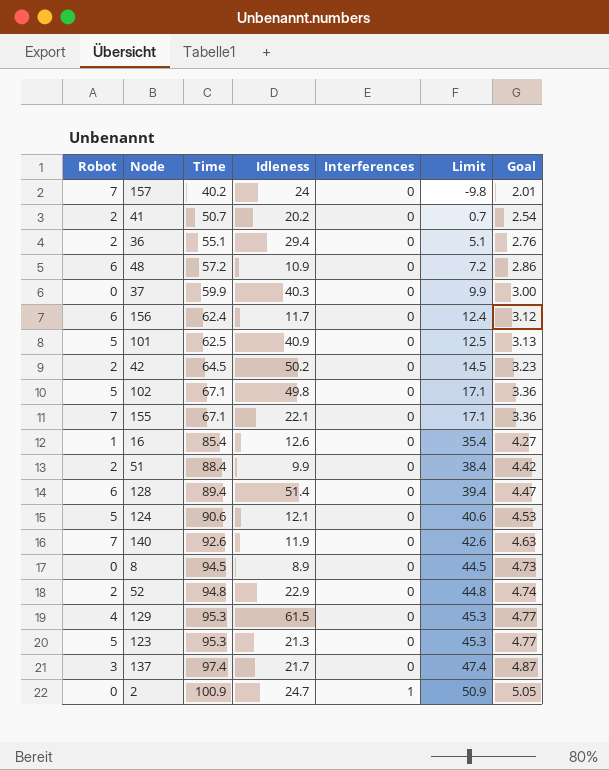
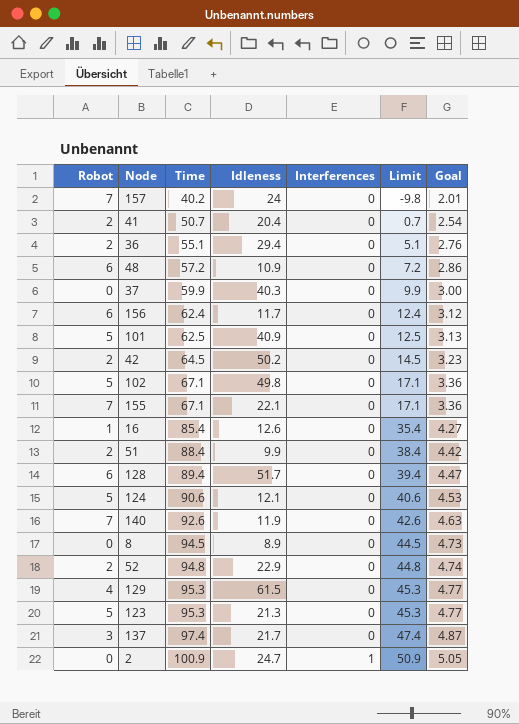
41 | Idleness: 20.2 -> 20.4
128 | Idleness: 51.4 -> 51.7

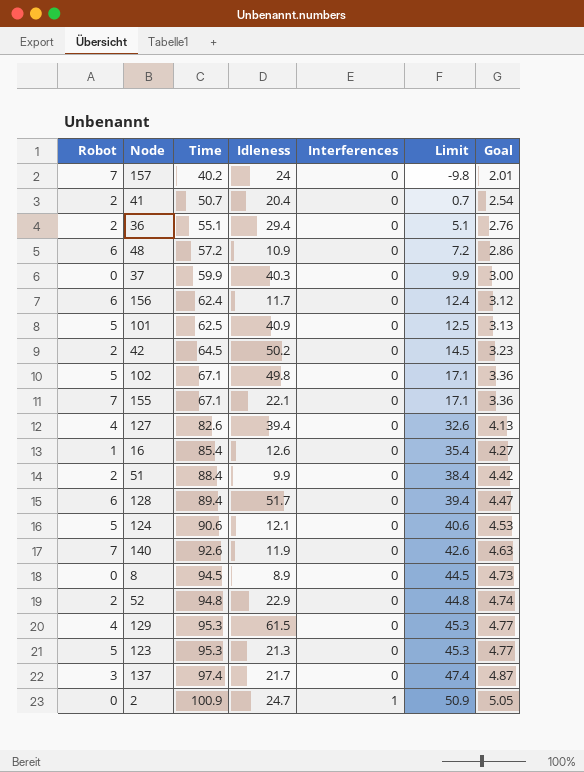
row 127: none -> 4 | 82.6 | 39.4 | 0 | 32.6 | 4.13

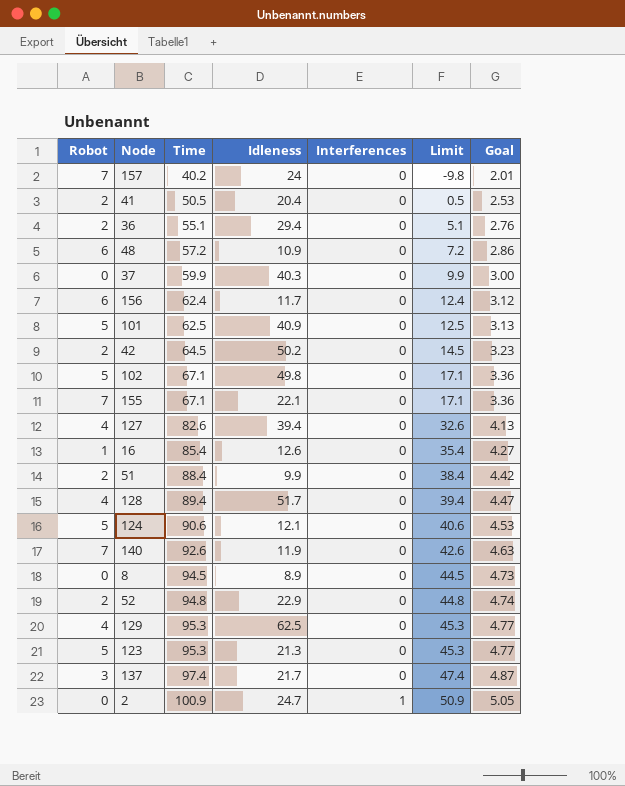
41 | Time: 50.7 -> 50.5
41 | Limit: 0.7 -> 0.5
41 | Goal: 2.54 -> 2.53
128 | Robot: 6 -> 4
129 | Idleness: 61.5 -> 62.5

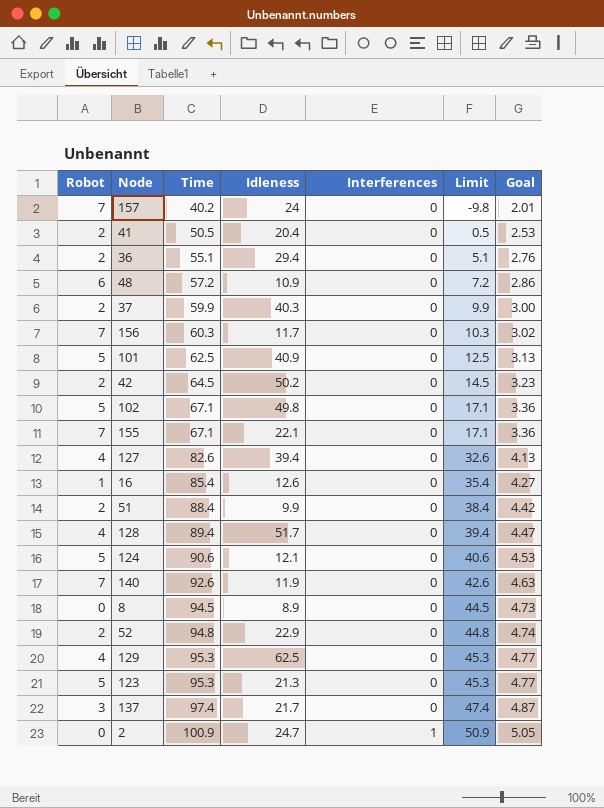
37 | Robot: 0 -> 2
156 | Robot: 6 -> 7
156 | Time: 62.4 -> 60.3
156 | Limit: 12.4 -> 10.3
156 | Goal: 3.12 -> 3.02

